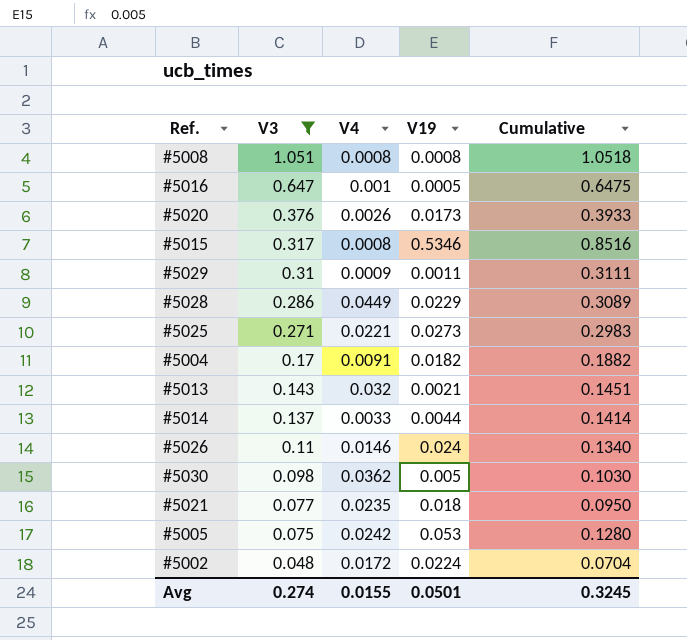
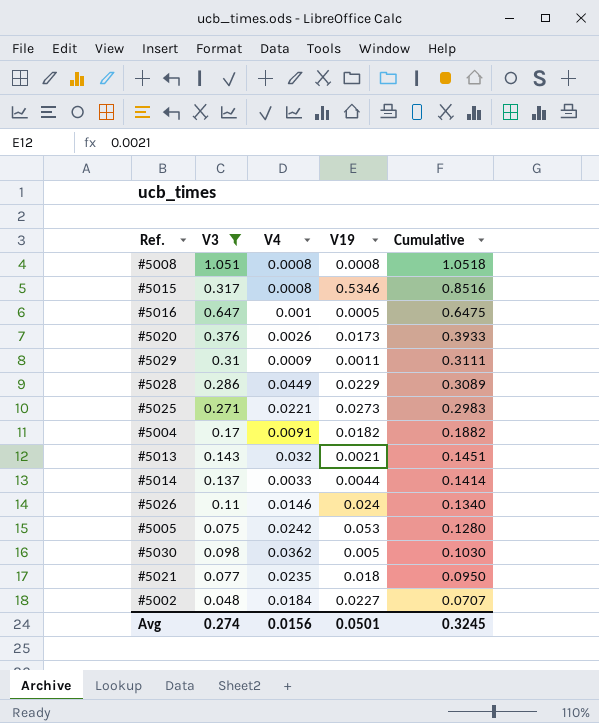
row order: V3 descending -> Cumulative descending
#5002 | V4: 0.0172 -> 0.0184
#5002 | V19: 0.0224 -> 0.0227
#5002 | Cumulative: 0.0704 -> 0.0707
Avg | V4: 0.0155 -> 0.0156

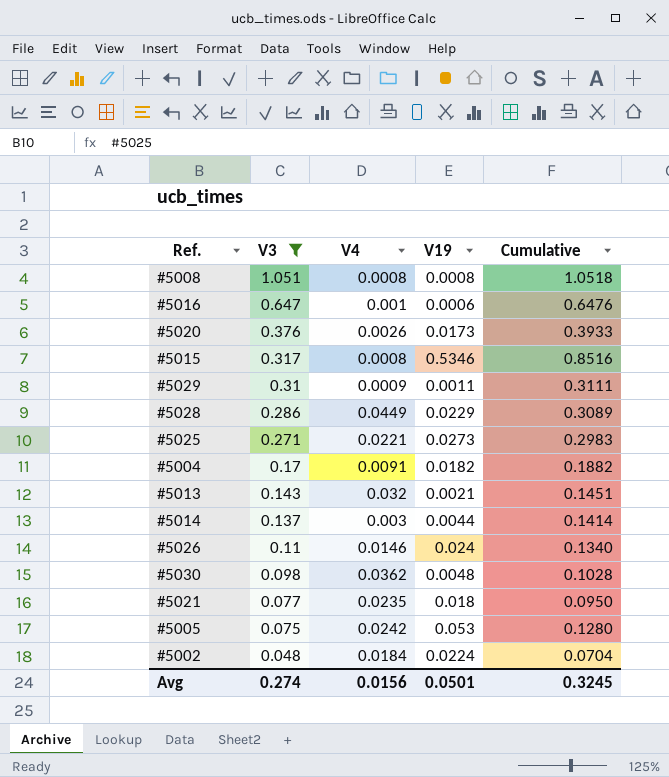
row order: Cumulative descending -> V3 descending
#5016 | V19: 0.0005 -> 0.0006
#5016 | Cumulative: 0.6475 -> 0.6476
#5014 | V4: 0.0033 -> 0.003
#5030 | V19: 0.005 -> 0.0048
#5030 | Cumulative: 0.1030 -> 0.1028
#5002 | V19: 0.0227 -> 0.0224
#5002 | Cumulative: 0.0707 -> 0.0704

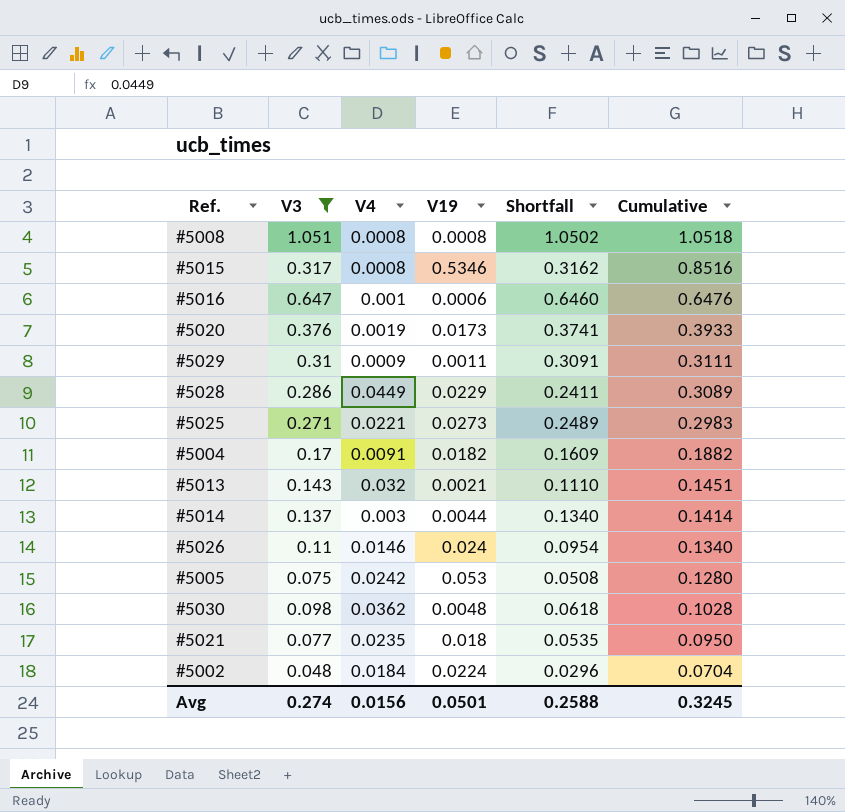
row order: V3 descending -> Cumulative descending
column Shortfall | formula: none -> [V3] - [V4]
#5020 | V4: 0.0026 -> 0.0019

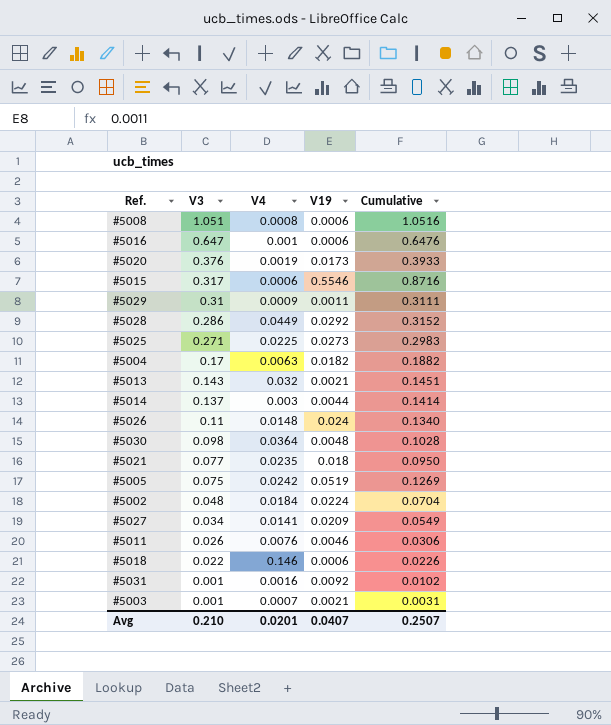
filter: V3 >= 0.048 -> none
row order: Cumulative descending -> V3 descending
column Shortfall | formula: [V3] - [V4] -> none
#5008 | V19: 0.0008 -> 0.0006
#5008 | Cumulative: 1.0518 -> 1.0516
#5015 | V4: 0.0008 -> 0.0006
#5015 | V19: 0.5346 -> 0.5546
#5015 | Cumulative: 0.8516 -> 0.8716
#5028 | V19: 0.0229 -> 0.0292
#5028 | Cumulative: 0.3089 -> 0.3152
#5025 | V4: 0.0221 -> 0.0225
#5004 | V4: 0.0091 -> 0.0063
#5026 | V4: 0.0146 -> 0.0148
#5030 | V4: 0.0362 -> 0.0364
#5005 | V19: 0.053 -> 0.0519
#5005 | Cumulative: 0.1280 -> 0.1269
Avg | V3: 0.274 -> 0.210
Avg | V4: 0.0156 -> 0.0201
Avg | V19: 0.0501 -> 0.0407
Avg | Cumulative: 0.3245 -> 0.2507

